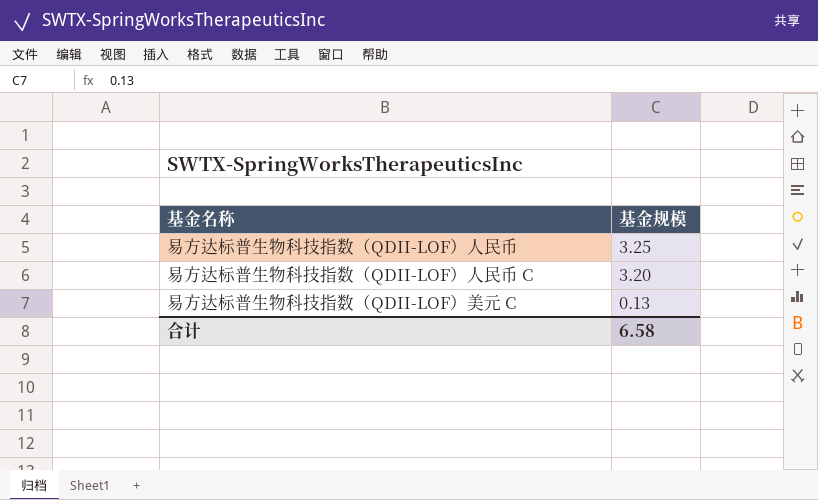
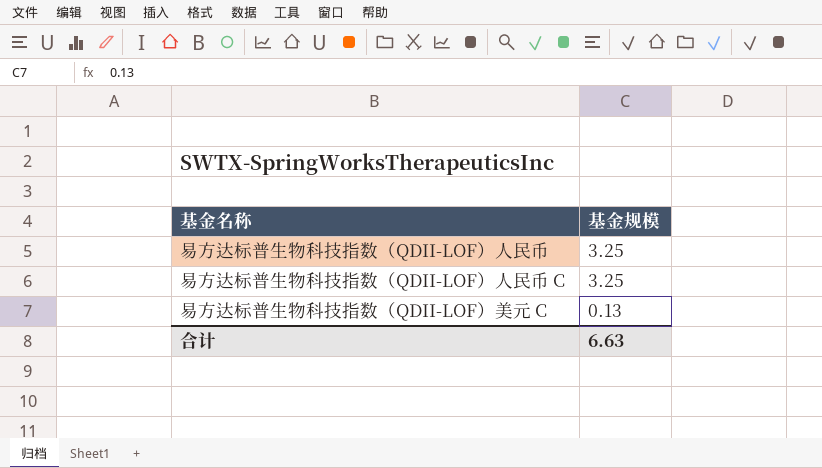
易方达标普生物科技指数（QDII-LOF）人民币 C | 基金规模: 3.20 -> 3.25
合计 | 基金规模: 6.58 -> 6.63

